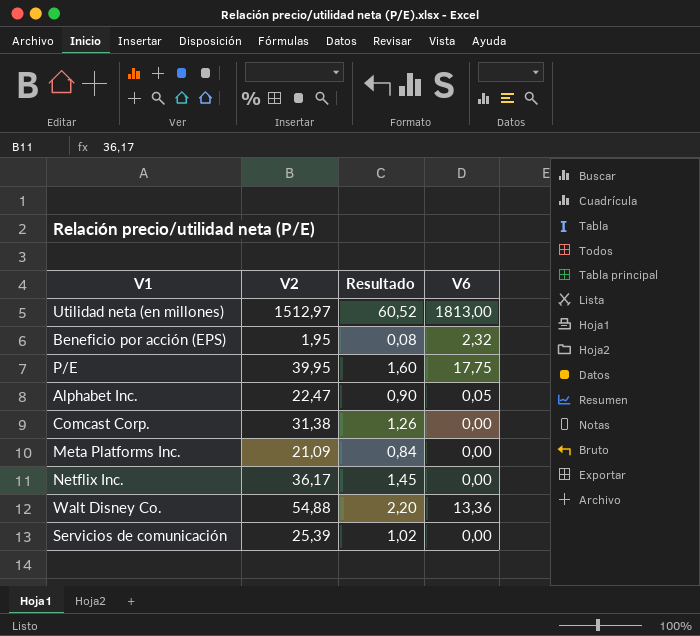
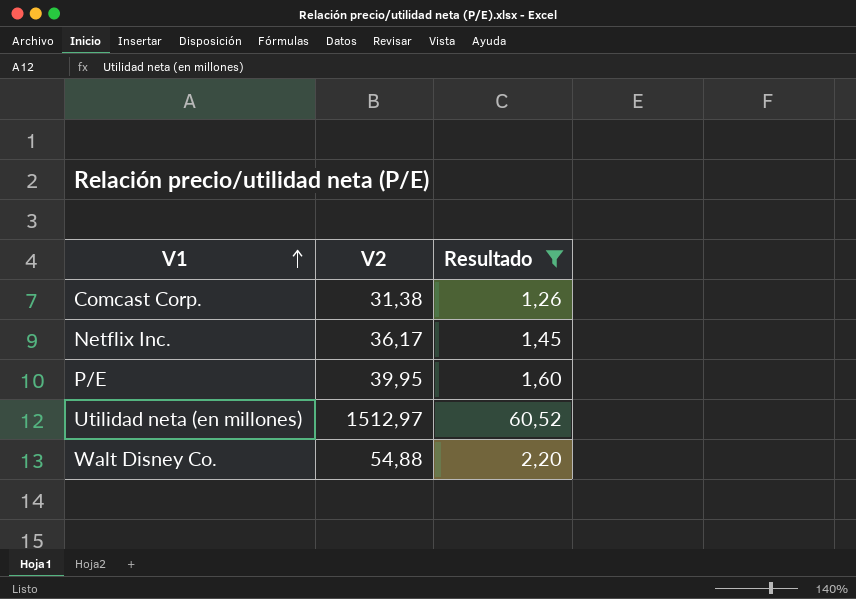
filter: none -> Resultado >= 1,26
row order: none -> V1 ascending
column V6 | position: 4 -> none

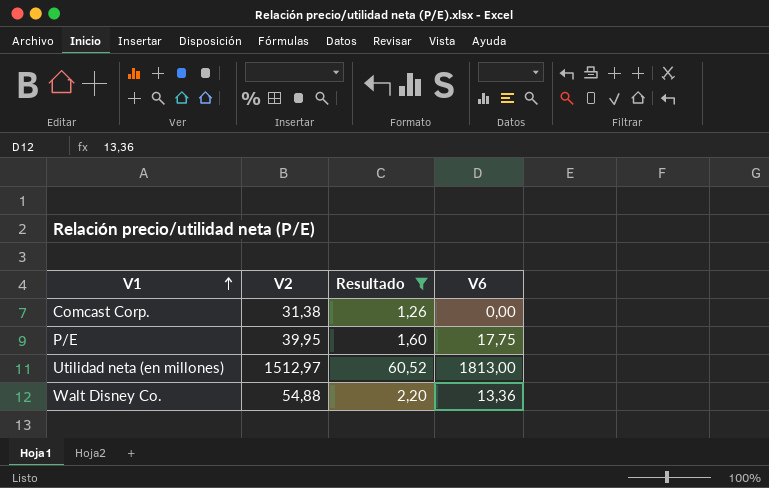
column V6 | position: none -> 4
row Netflix Inc.: 36,17 | 1,45 -> none

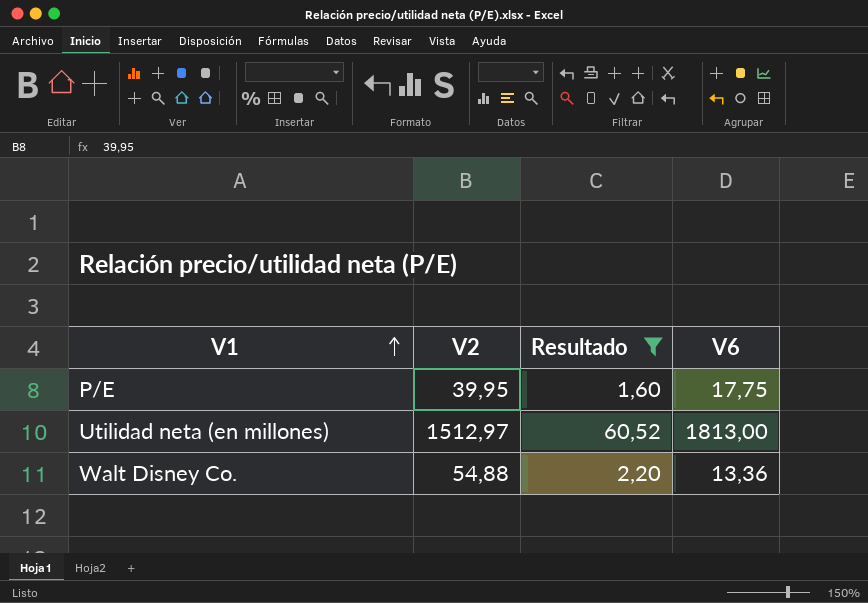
row Comcast Corp.: 31,38 | 1,26 | 0,00 -> none

